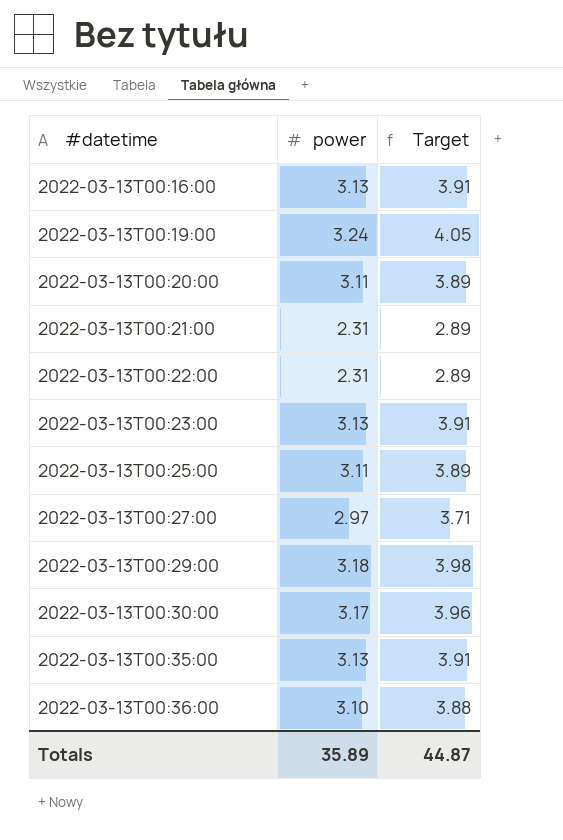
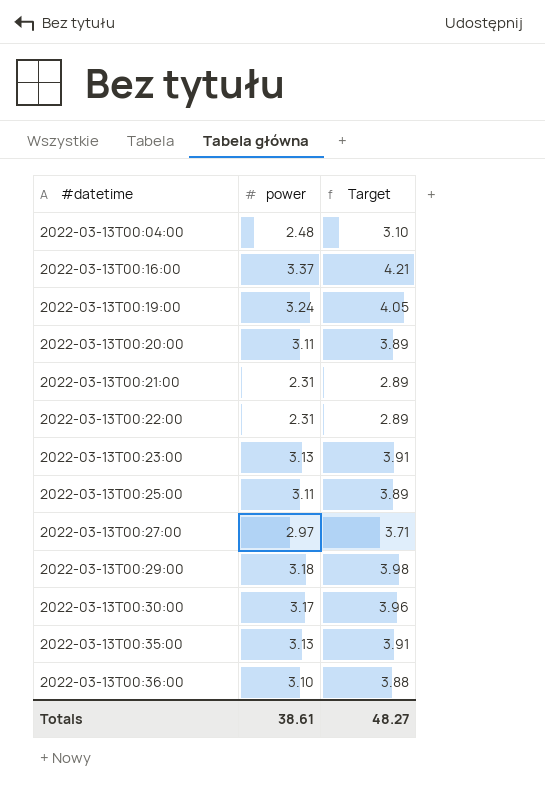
row 2022-03-13T00:04:00: none -> 2.48 | 3.10
2022-03-13T00:16:00 | power: 3.13 -> 3.37
2022-03-13T00:16:00 | Target: 3.91 -> 4.21
Totals | power: 35.89 -> 38.61
Totals | Target: 44.87 -> 48.27

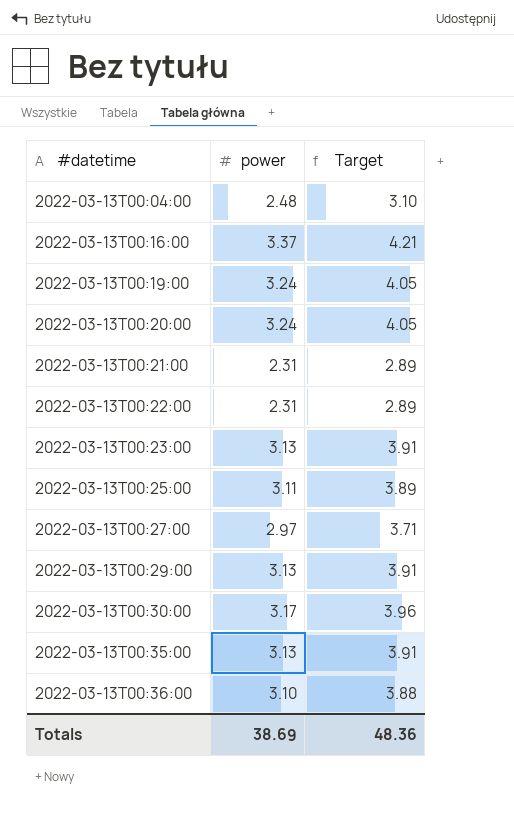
2022-03-13T00:20:00 | power: 3.11 -> 3.24
2022-03-13T00:20:00 | Target: 3.89 -> 4.05
2022-03-13T00:29:00 | power: 3.18 -> 3.13
2022-03-13T00:29:00 | Target: 3.98 -> 3.91
Totals | power: 38.61 -> 38.69
Totals | Target: 48.27 -> 48.36

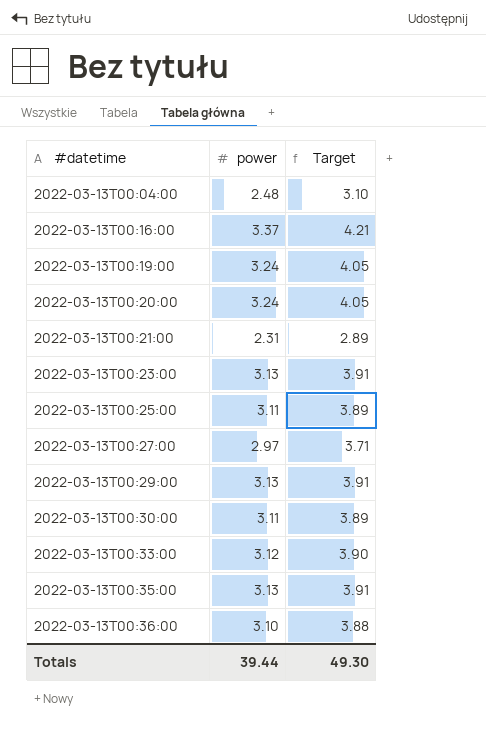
row 2022-03-13T00:22:00: 2.31 | 2.89 -> none
2022-03-13T00:30:00 | power: 3.17 -> 3.11
2022-03-13T00:30:00 | Target: 3.96 -> 3.89
row 2022-03-13T00:33:00: none -> 3.12 | 3.90
Totals | power: 38.69 -> 39.44
Totals | Target: 48.36 -> 49.30

